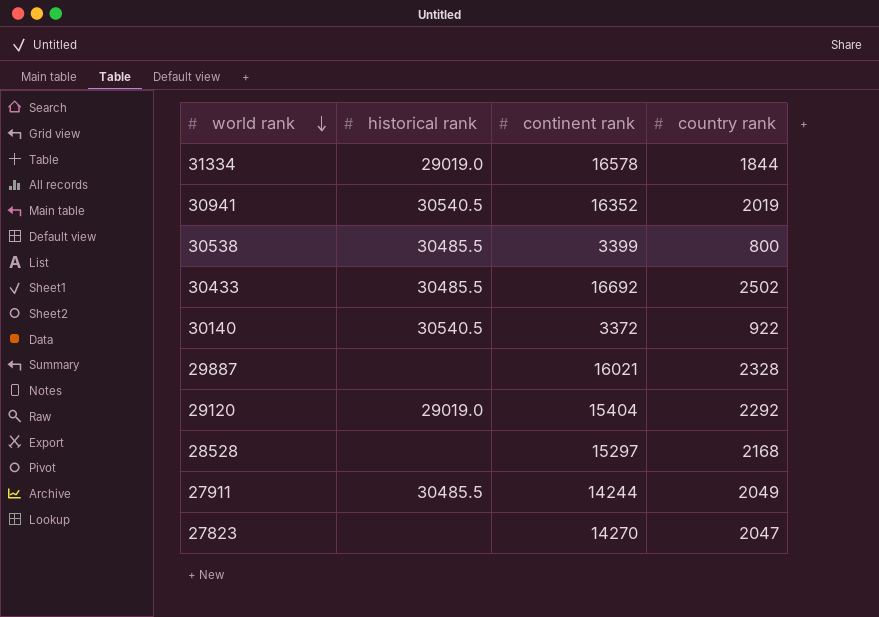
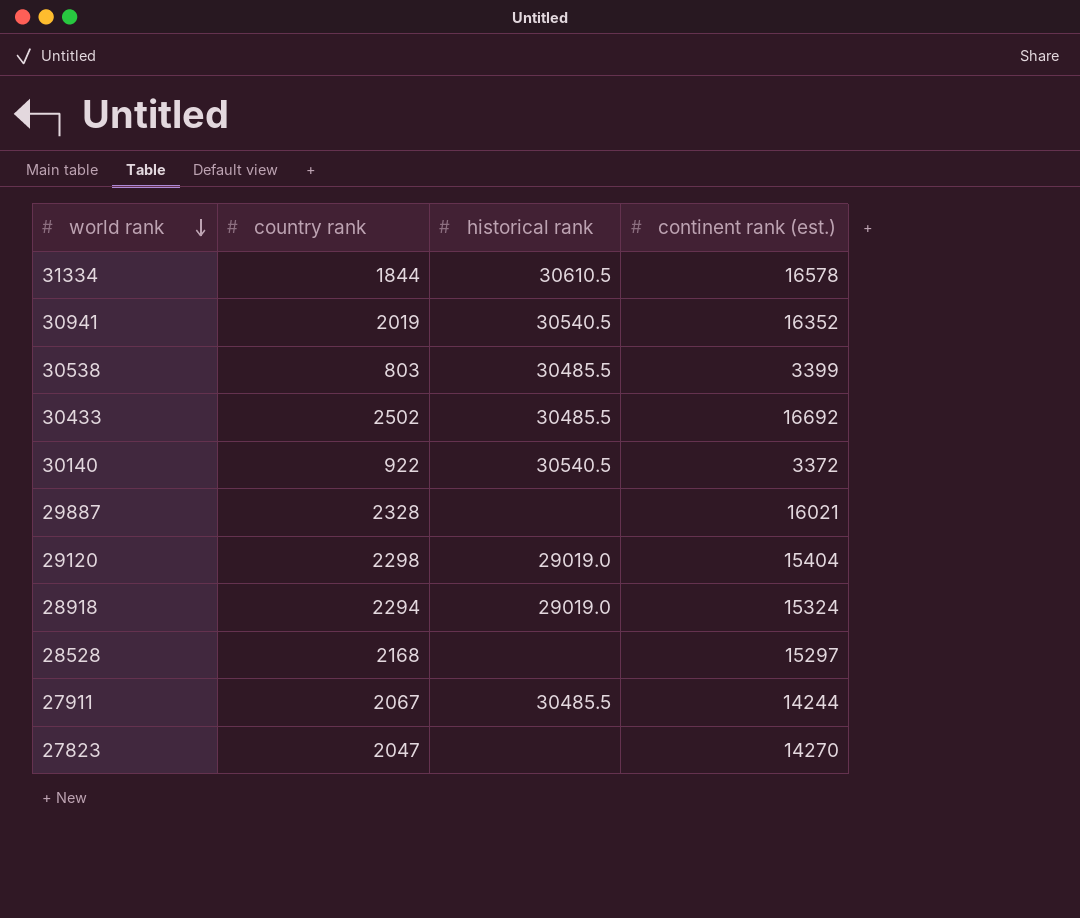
column country rank | position: 4 -> 2
column name: continent rank -> continent rank (est.)
31334 | historical rank: 29019.0 -> 30610.5
30538 | country rank: 800 -> 803
29120 | country rank: 2292 -> 2298
row 28918: none -> 2294 | 29019.0 | 15324
27911 | country rank: 2049 -> 2067

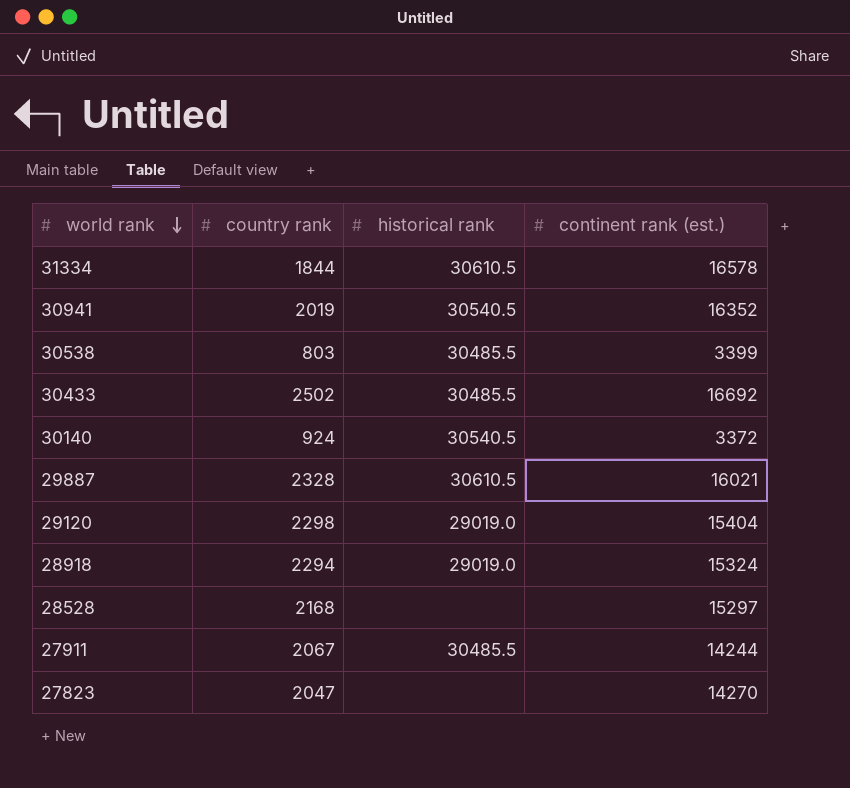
30140 | country rank: 922 -> 924
29887 | historical rank: none -> 30610.5

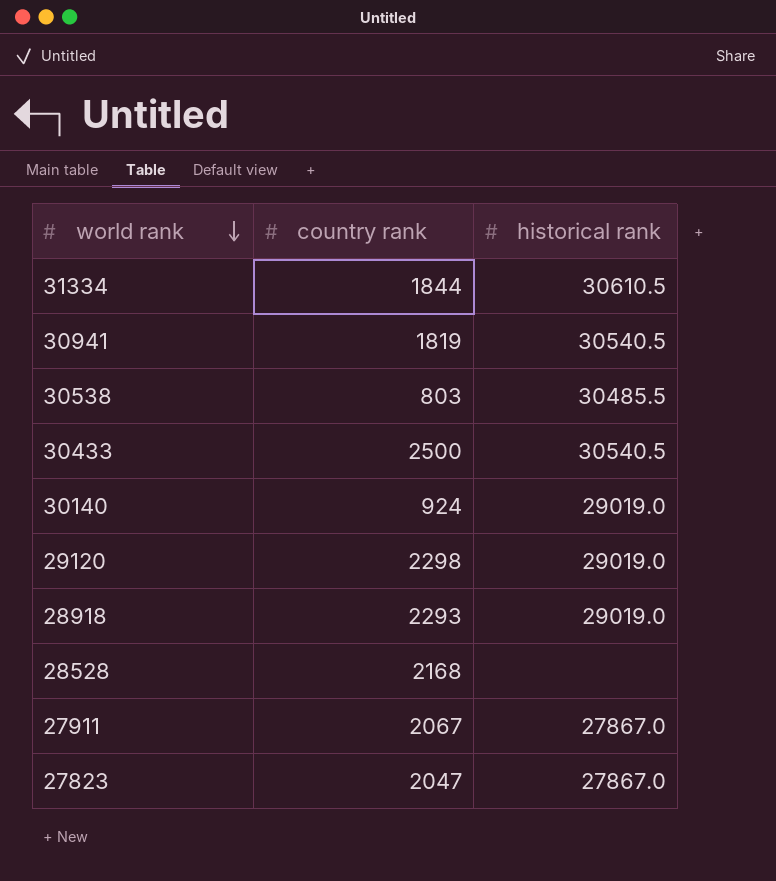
column continent rank (est.) | position: 4 -> none
row 29887: 2328 | 30610.5 | 16021 -> none
30941 | country rank: 2019 -> 1819
30433 | country rank: 2502 -> 2500
30433 | historical rank: 30485.5 -> 30540.5
30140 | historical rank: 30540.5 -> 29019.0
28918 | country rank: 2294 -> 2293
27911 | historical rank: 30485.5 -> 27867.0
27823 | historical rank: none -> 27867.0

